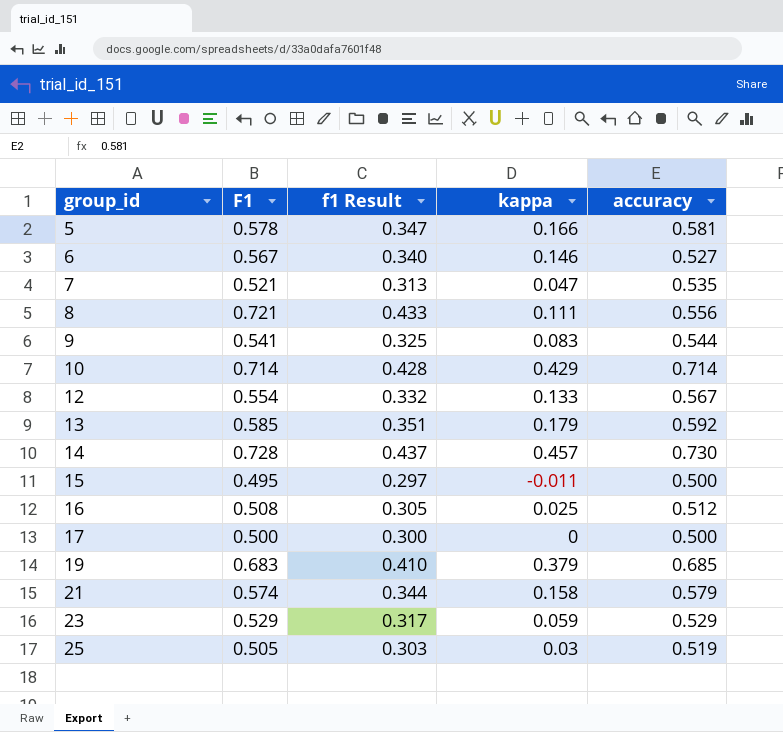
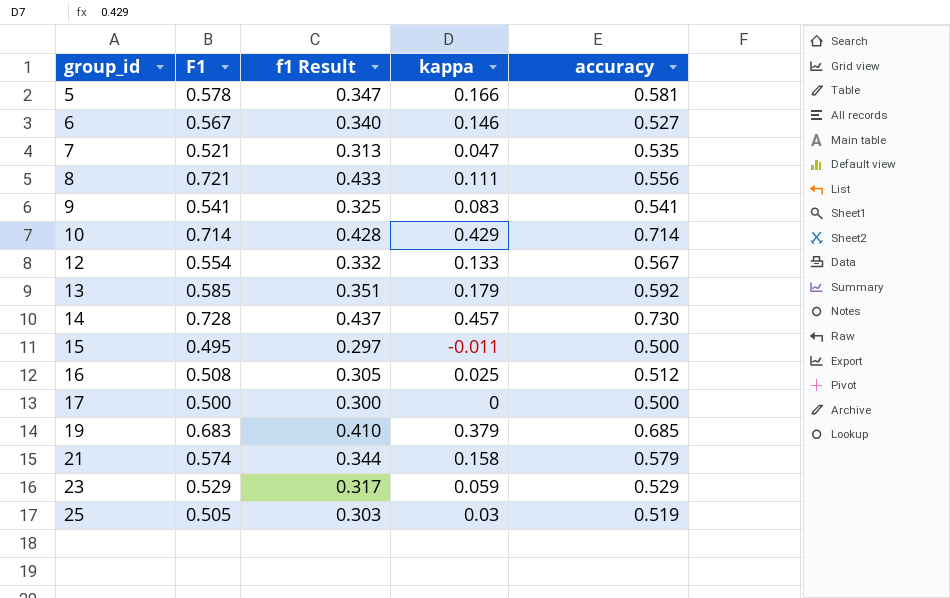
9 | accuracy: 0.544 -> 0.541

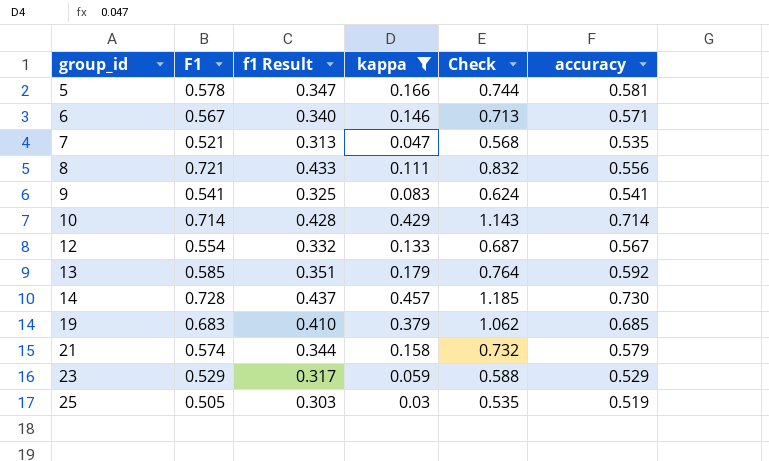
filter: none -> kappa >= 0.03
column Check | formula: none -> [F1] + [kappa]
6 | accuracy: 0.527 -> 0.571

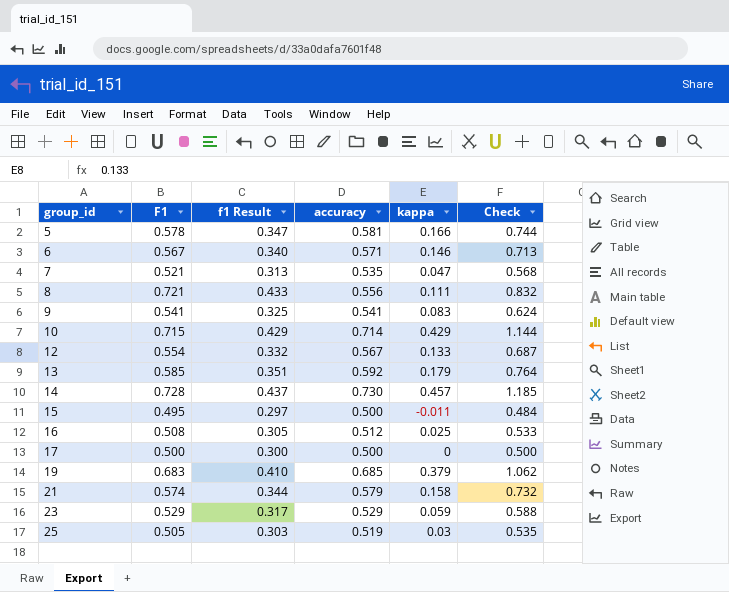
filter: kappa >= 0.03 -> none
column accuracy | position: 6 -> 4
10 | F1: 0.714 -> 0.715
10 | f1 Result: 0.428 -> 0.429
10 | Check: 1.143 -> 1.144

